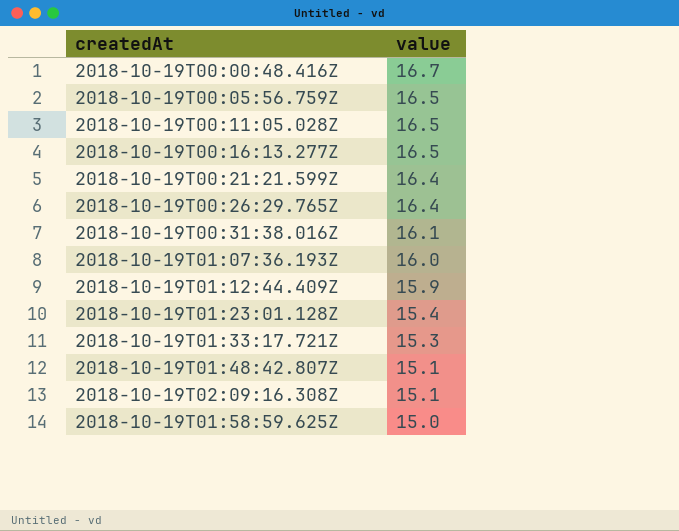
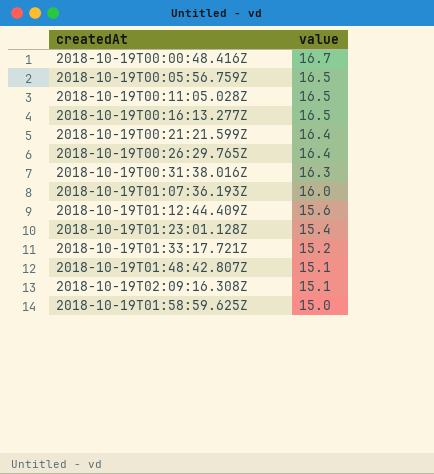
2018-10-19T00:31:38.016Z | value: 16.1 -> 16.3
2018-10-19T01:12:44.409Z | value: 15.9 -> 15.6
2018-10-19T01:33:17.721Z | value: 15.3 -> 15.2

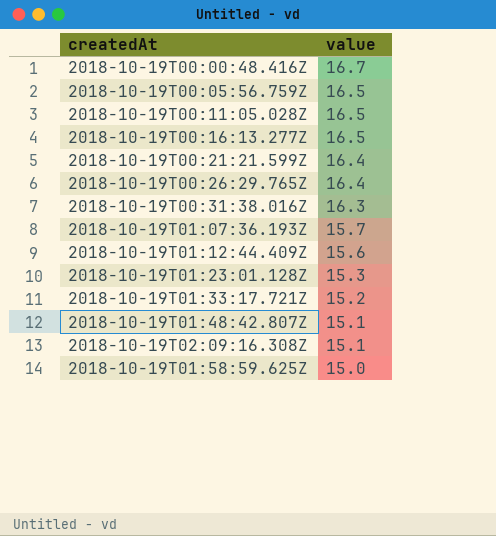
2018-10-19T01:07:36.193Z | value: 16.0 -> 15.7
2018-10-19T01:23:01.128Z | value: 15.4 -> 15.3

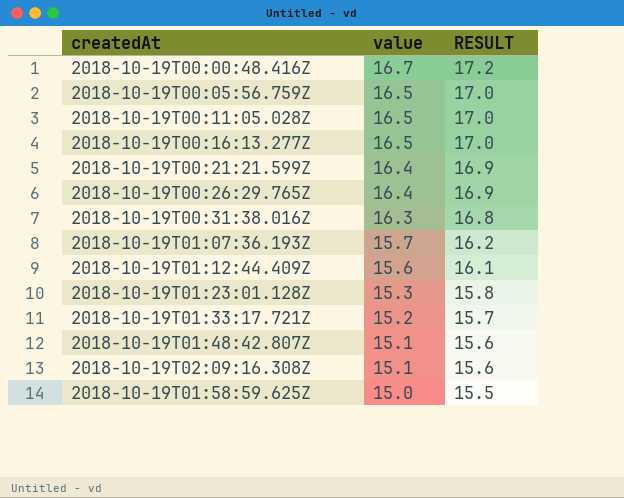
column RESULT | formula: none -> [value] * 1.03

